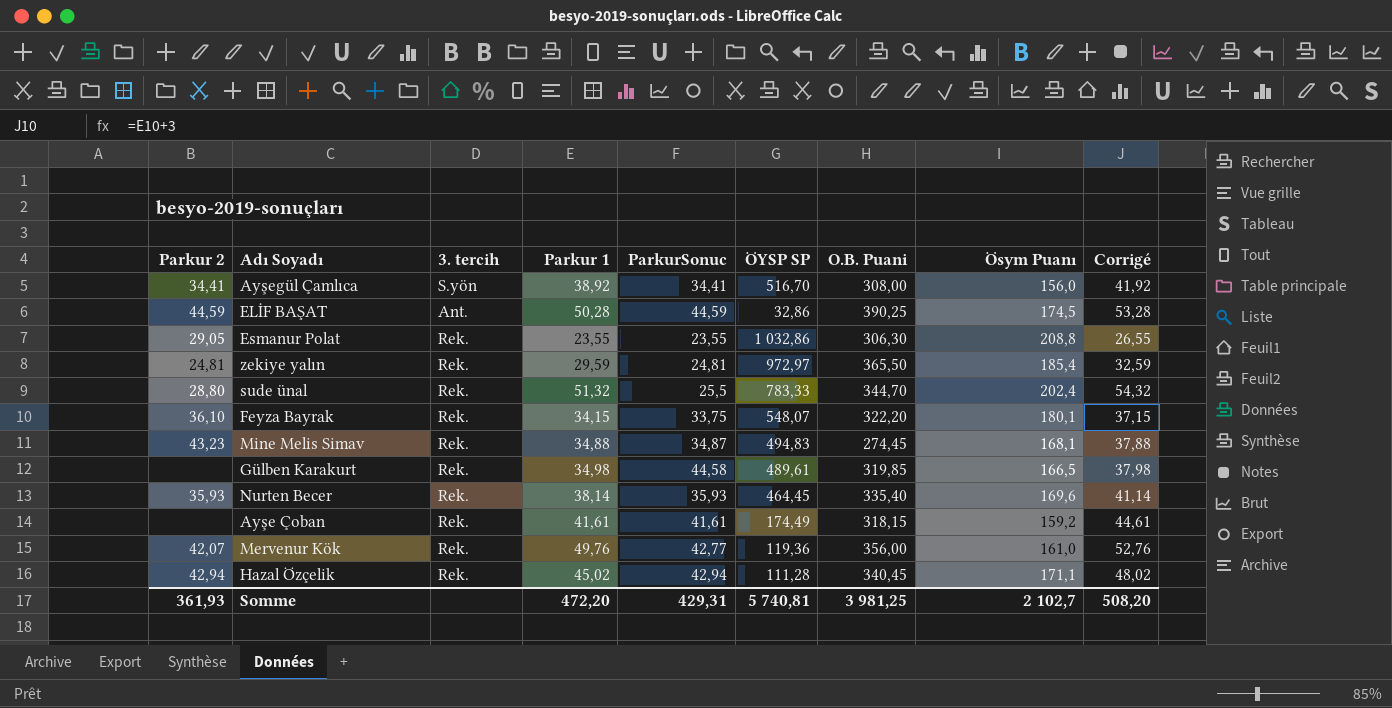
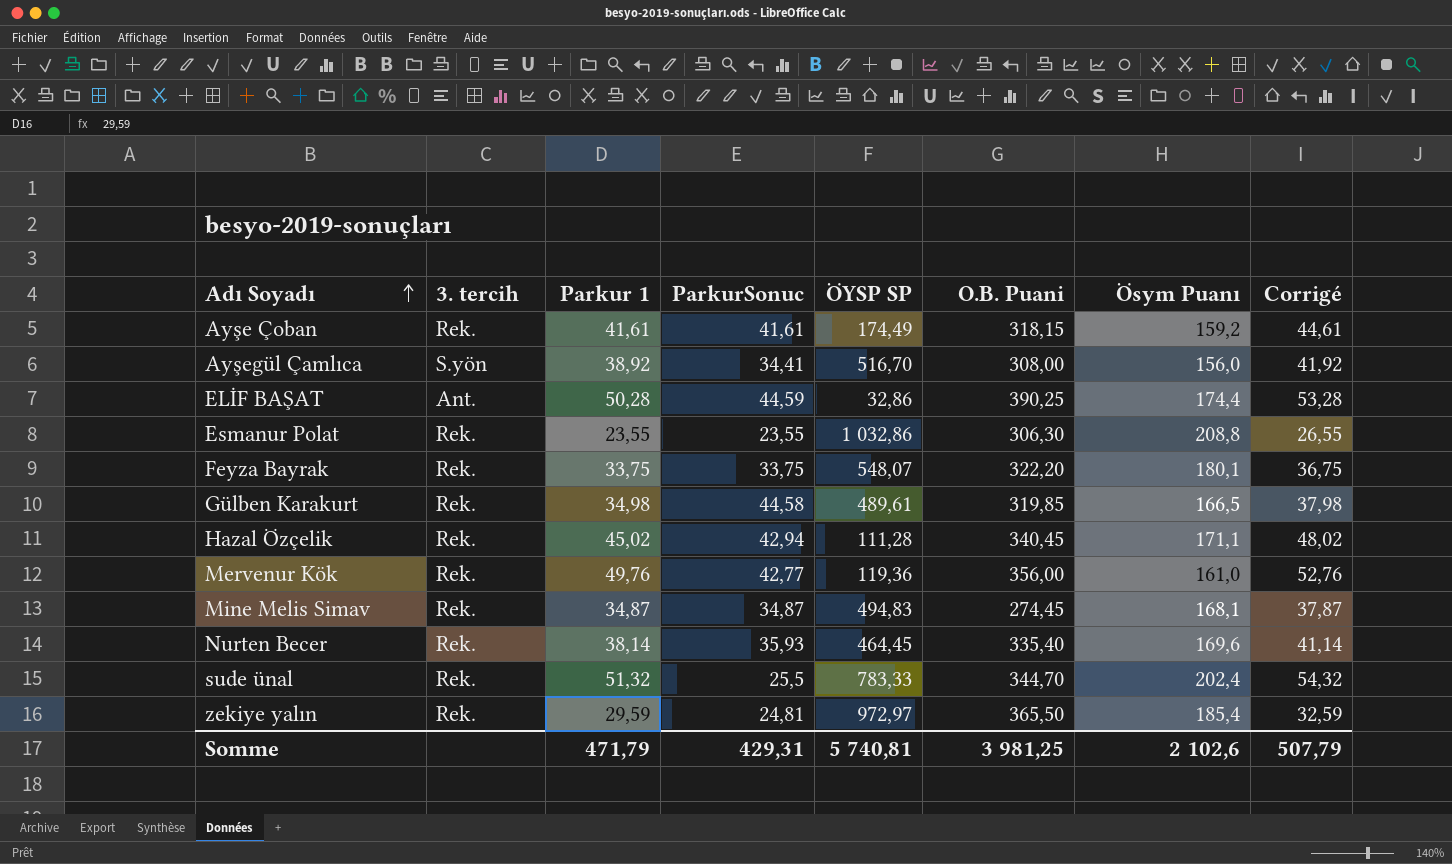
row order: none -> Adı Soyadı ascending
column Parkur 2 | position: 1 -> none
ELİF BAŞAT | Ösym Puanı: 174,5 -> 174,4
Feyza Bayrak | Parkur 1: 34,15 -> 33,75
Feyza Bayrak | Corrigé: 37,15 -> 36,75
Mine Melis Simav | Parkur 1: 34,88 -> 34,87
Mine Melis Simav | Corrigé: 37,88 -> 37,87
Somme | Parkur 1: 472,20 -> 471,79
Somme | Ösym Puanı: 2 102,7 -> 2 102,6
Somme | Corrigé: 508,20 -> 507,79

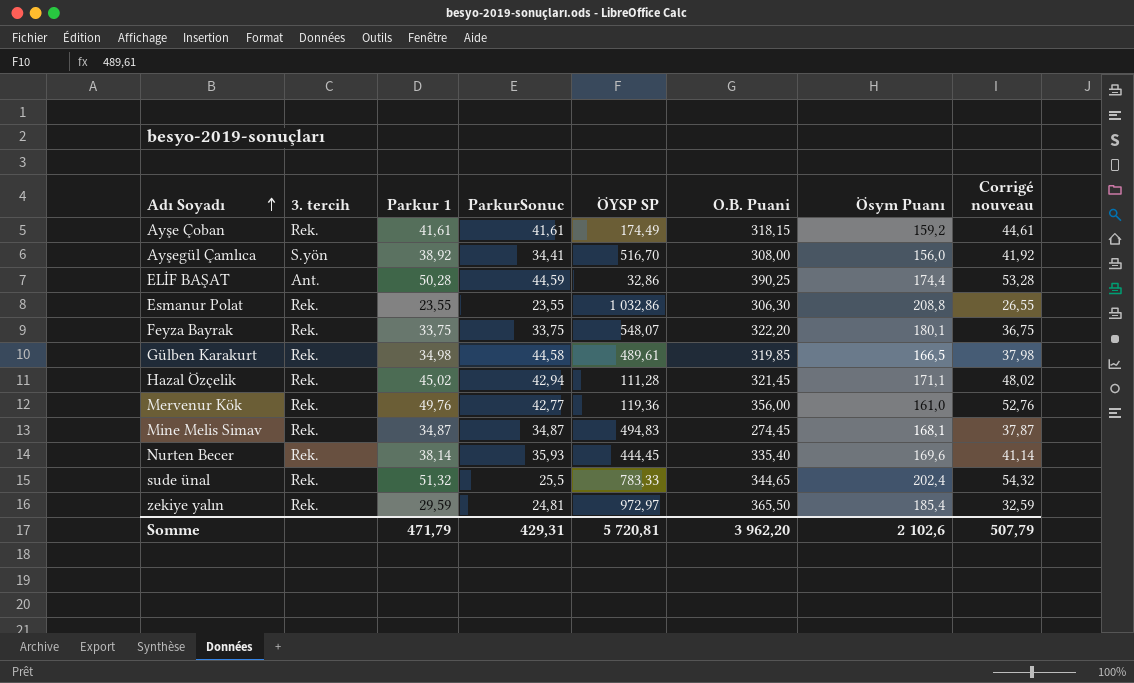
column name: Corrigé -> Corrigé nouveau
Hazal Özçelik | O.B. Puani: 340,45 -> 321,45
Nurten Becer | ÖYSP SP: 464,45 -> 444,45
sude ünal | O.B. Puani: 344,70 -> 344,65
Somme | ÖYSP SP: 5 740,81 -> 5 720,81
Somme | O.B. Puani: 3 981,25 -> 3 962,20

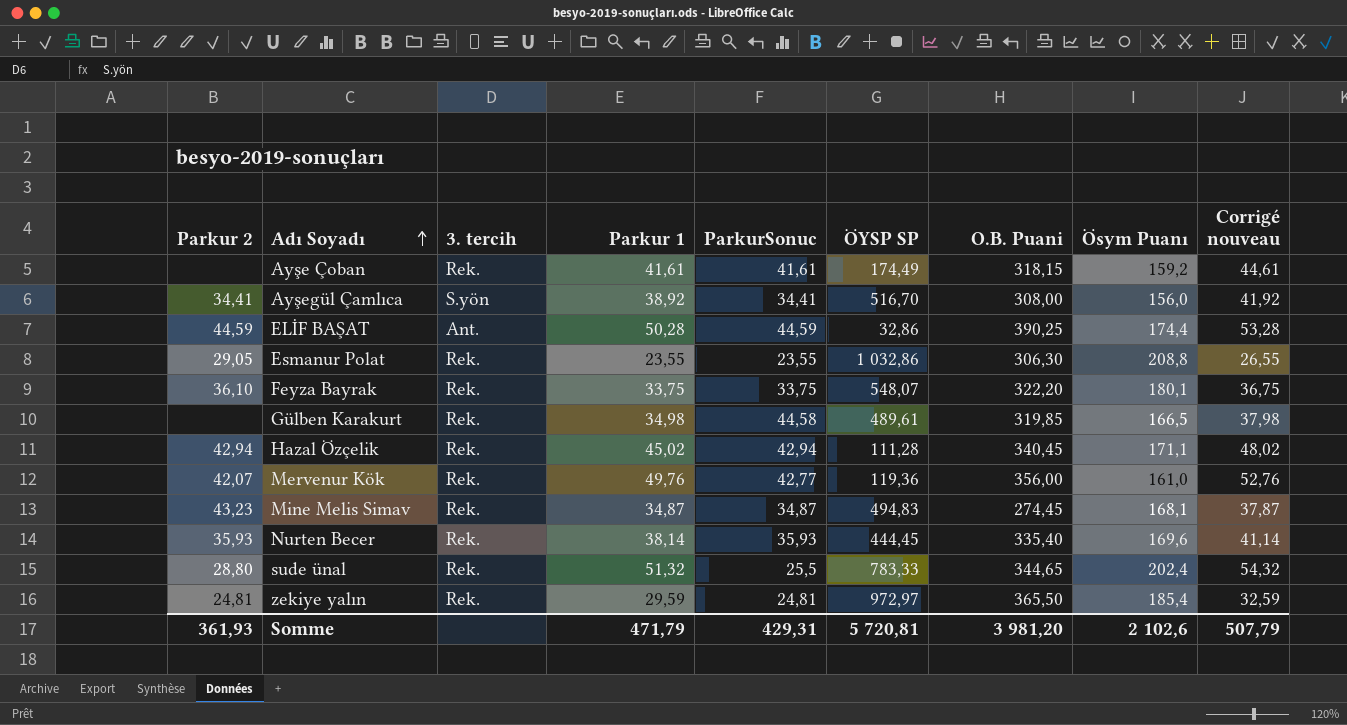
column Parkur 2 | position: none -> 1
Hazal Özçelik | O.B. Puani: 321,45 -> 340,45
Somme | O.B. Puani: 3 962,20 -> 3 981,20

